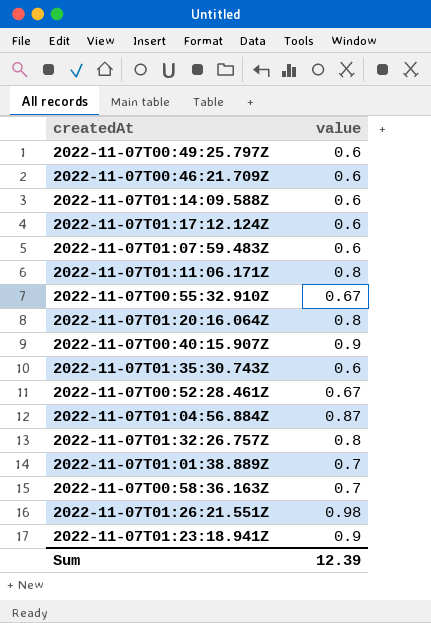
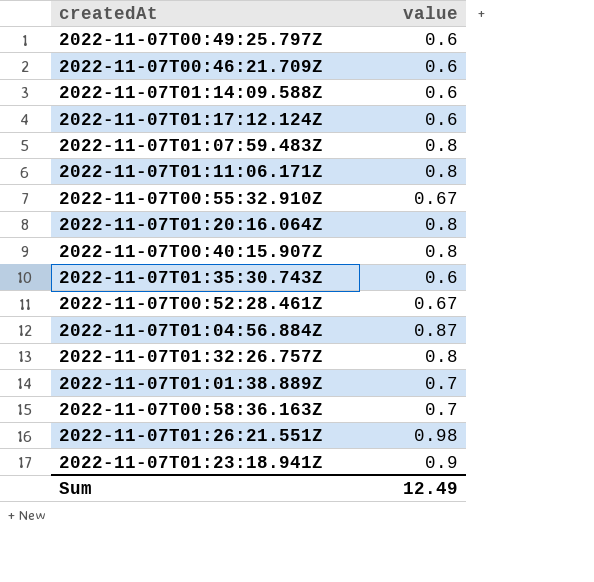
2022-11-07T01:07:59.483Z | value: 0.6 -> 0.8
2022-11-07T00:40:15.907Z | value: 0.9 -> 0.8
Sum | value: 12.39 -> 12.49

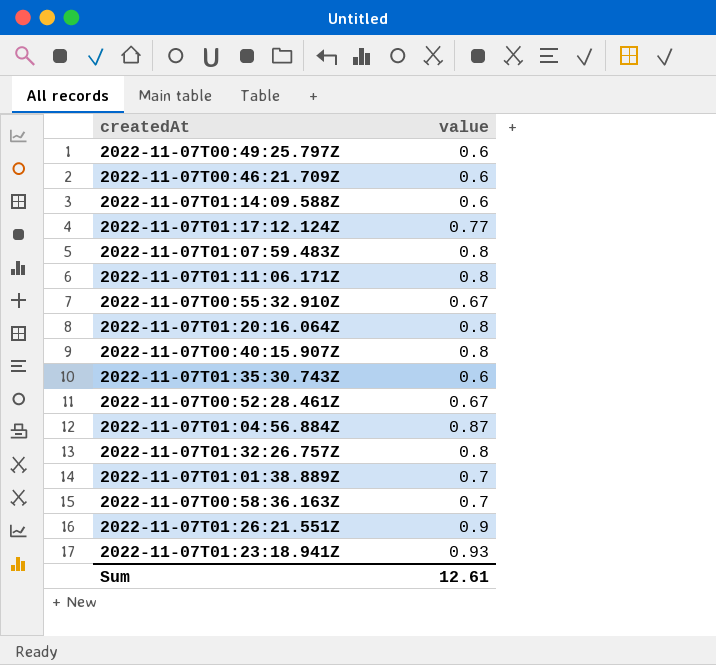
2022-11-07T01:17:12.124Z | value: 0.6 -> 0.77
2022-11-07T01:26:21.551Z | value: 0.98 -> 0.9
2022-11-07T01:23:18.941Z | value: 0.9 -> 0.93
Sum | value: 12.49 -> 12.61

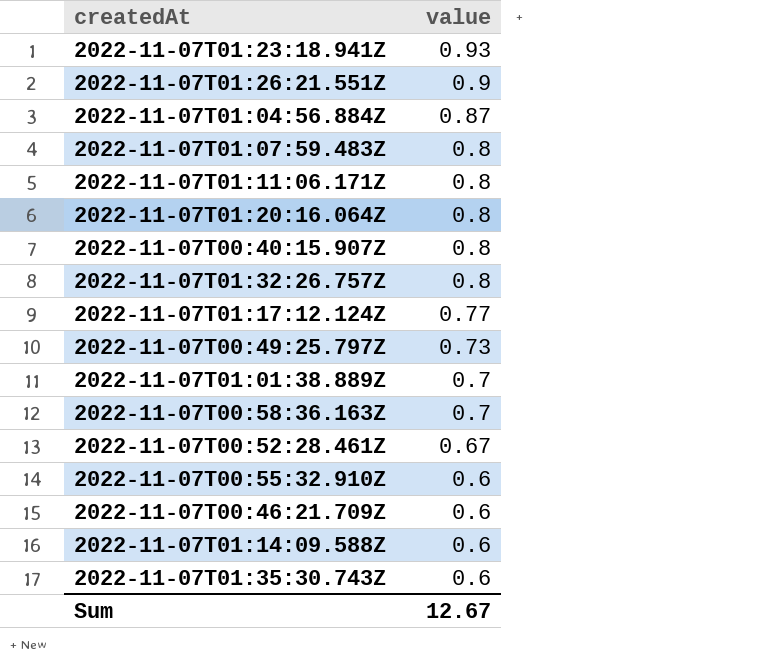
row order: none -> value descending
2022-11-07T00:49:25.797Z | value: 0.6 -> 0.73
2022-11-07T00:55:32.910Z | value: 0.67 -> 0.6
Sum | value: 12.61 -> 12.67

